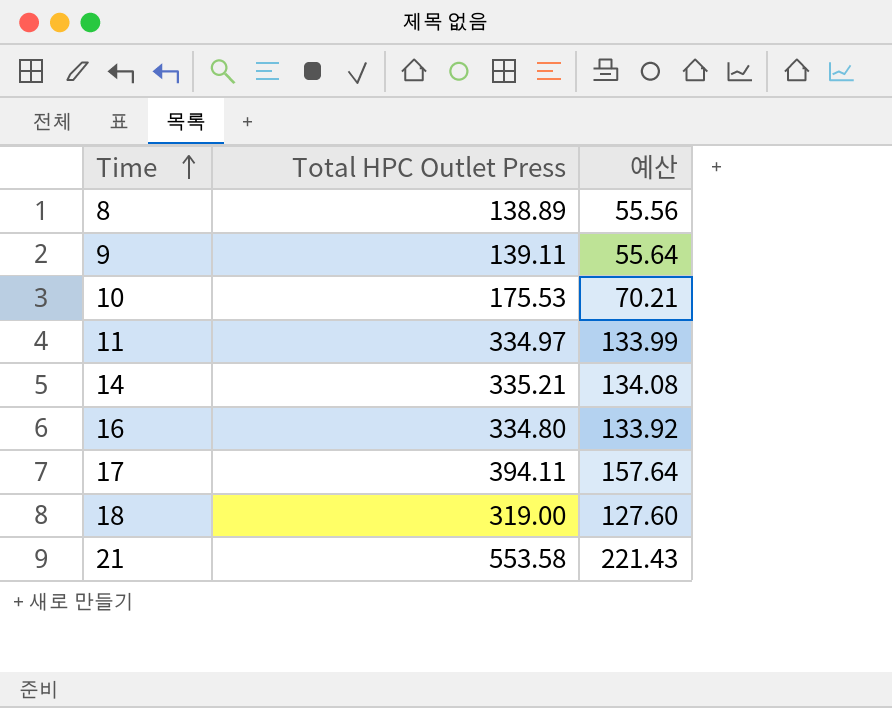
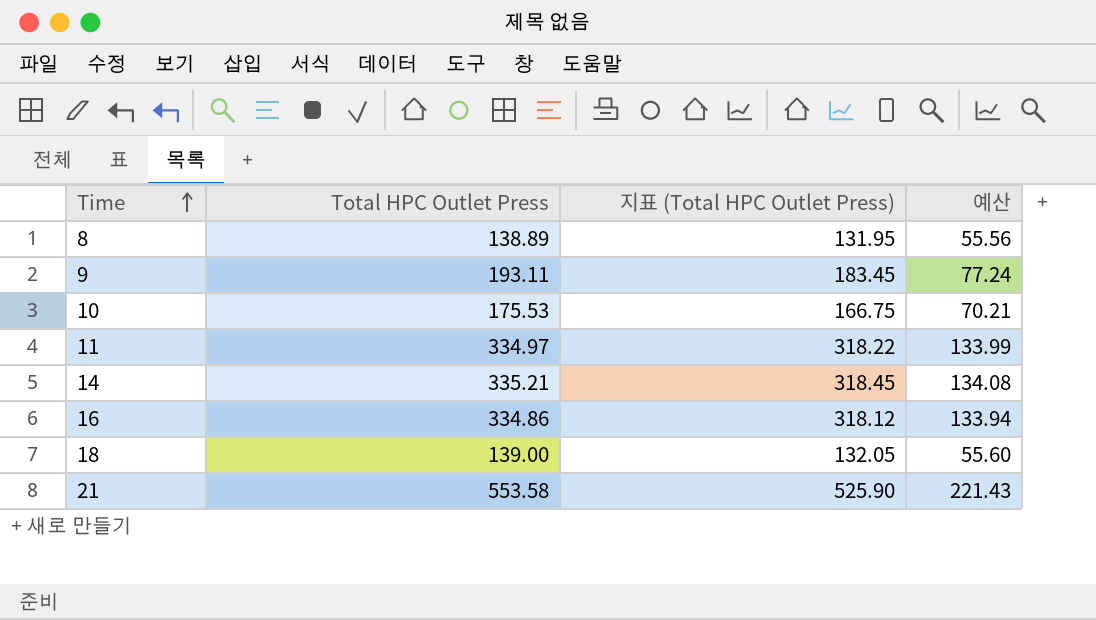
column 지표 (Total HPC Outlet Press) | formula: none -> [Total HPC Outlet Press] * 0.95
row 17: 394.11 | 157.64 -> none
9 | Total HPC Outlet Press: 139.11 -> 193.11
9 | 예산: 55.64 -> 77.24
16 | Total HPC Outlet Press: 334.80 -> 334.86
16 | 예산: 133.92 -> 133.94
18 | Total HPC Outlet Press: 319.00 -> 139.00
18 | 예산: 127.60 -> 55.60

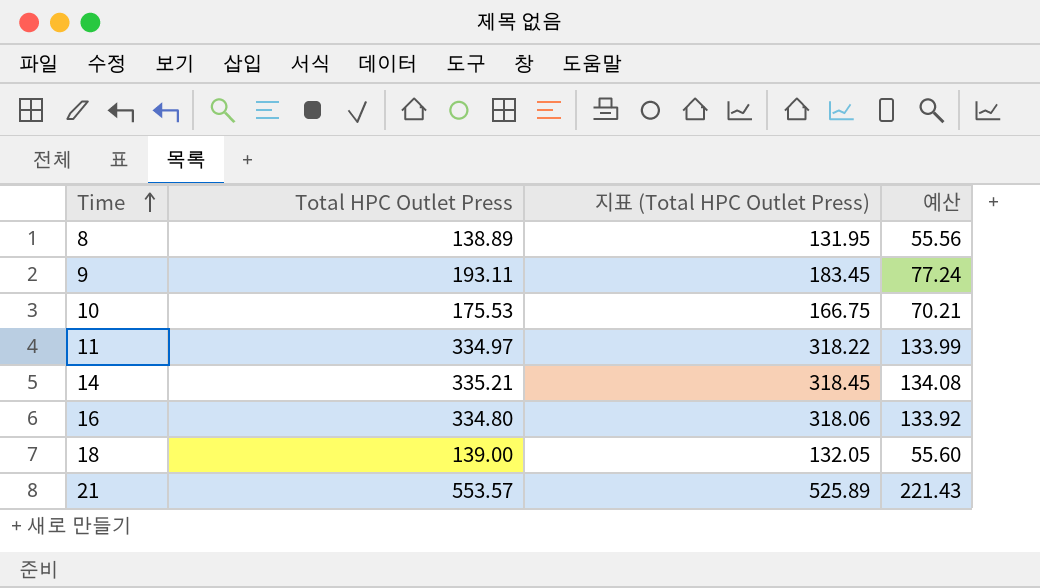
16 | Total HPC Outlet Press: 334.86 -> 334.80
16 | 지표 (Total HPC Outlet Press): 318.12 -> 318.06
16 | 예산: 133.94 -> 133.92
21 | Total HPC Outlet Press: 553.58 -> 553.57
21 | 지표 (Total HPC Outlet Press): 525.90 -> 525.89

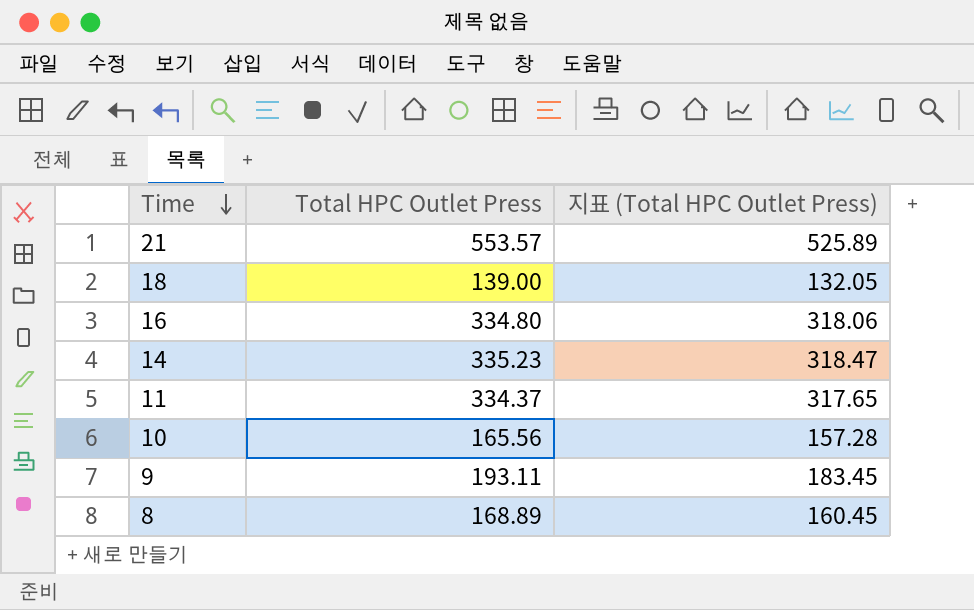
row order: Time ascending -> Time descending
column 예산 | formula: [Total HPC Outlet Press] * 0.4 -> none
14 | Total HPC Outlet Press: 335.21 -> 335.23
14 | 지표 (Total HPC Outlet Press): 318.45 -> 318.47
11 | Total HPC Outlet Press: 334.97 -> 334.37
11 | 지표 (Total HPC Outlet Press): 318.22 -> 317.65
10 | Total HPC Outlet Press: 175.53 -> 165.56
10 | 지표 (Total HPC Outlet Press): 166.75 -> 157.28
8 | Total HPC Outlet Press: 138.89 -> 168.89
8 | 지표 (Total HPC Outlet Press): 131.95 -> 160.45

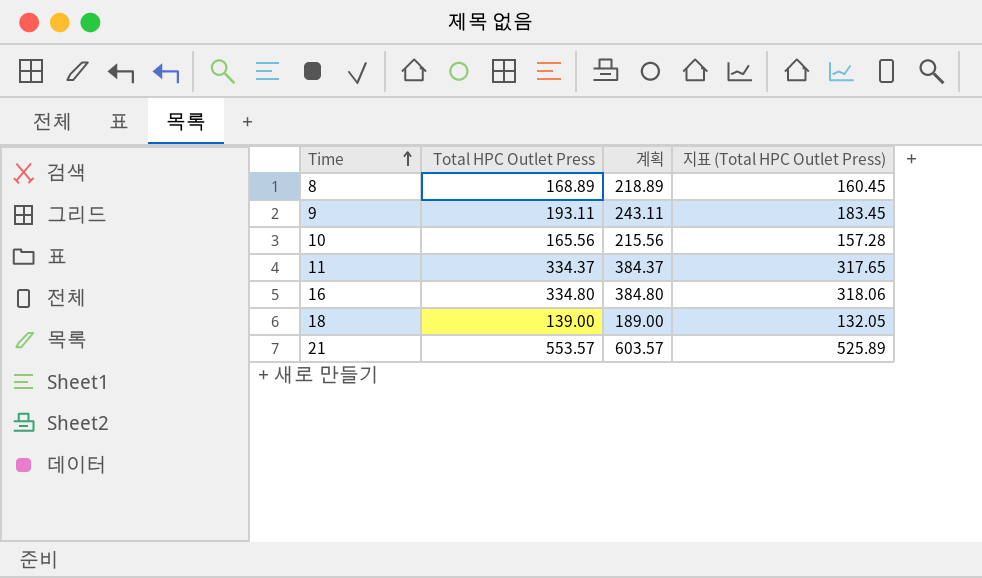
row order: Time descending -> Time ascending
column 계획 | formula: none -> [Total HPC Outlet Press] + 50
row 14: 335.23 | 318.47 -> none

